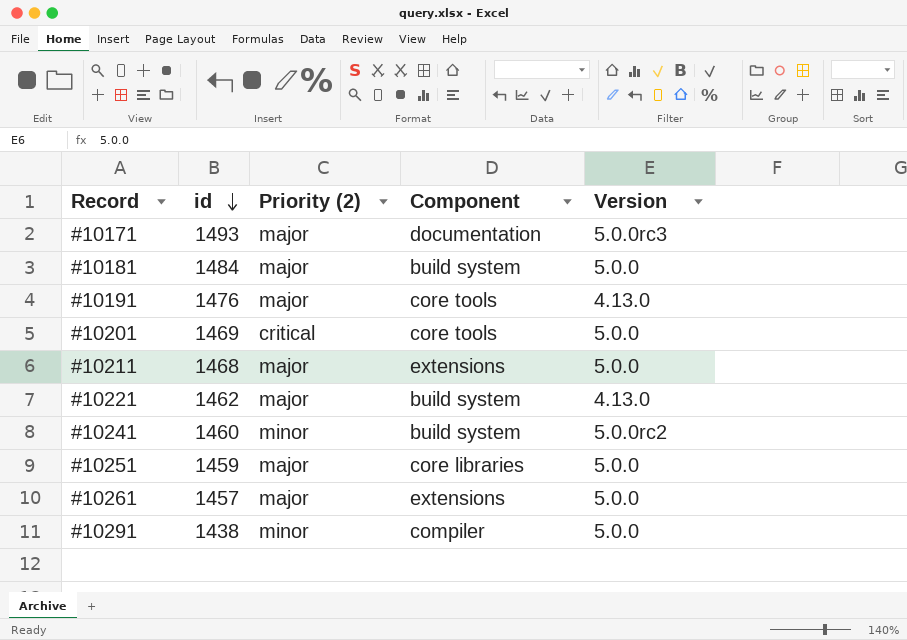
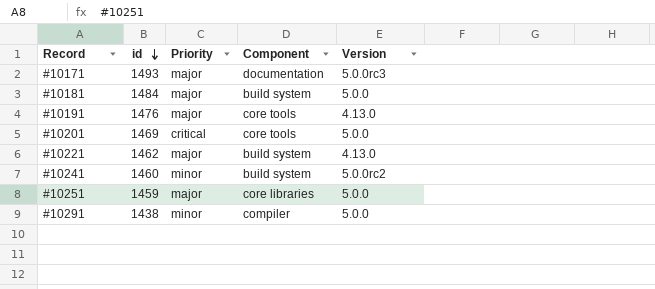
column name: Priority (2) -> Priority
row #10211: 1468 | major | extensions | 5.0.0 -> none
row #10261: 1457 | major | extensions | 5.0.0 -> none

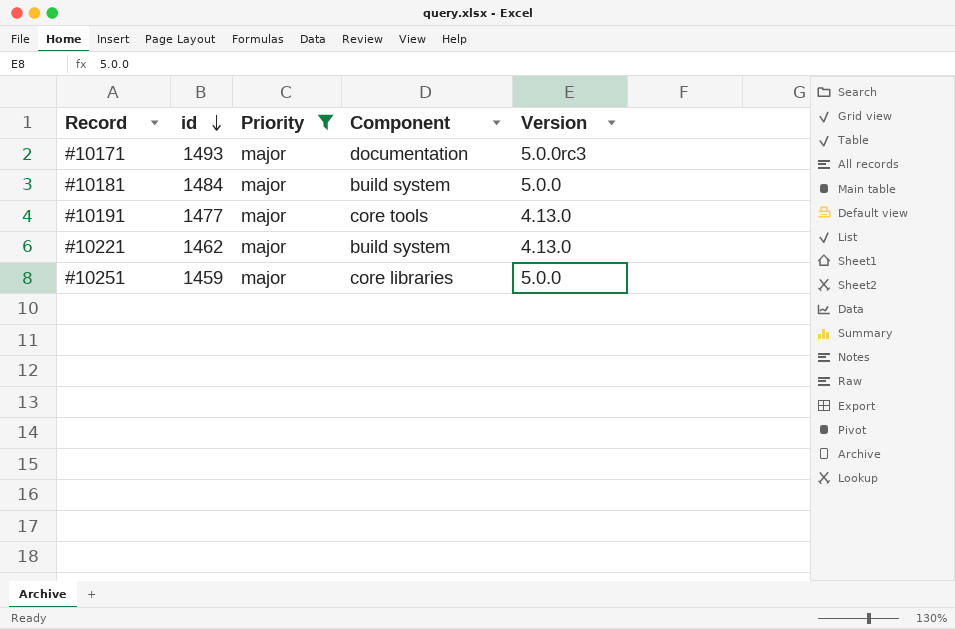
filter: none -> Priority = major
#10191 | id: 1476 -> 1477

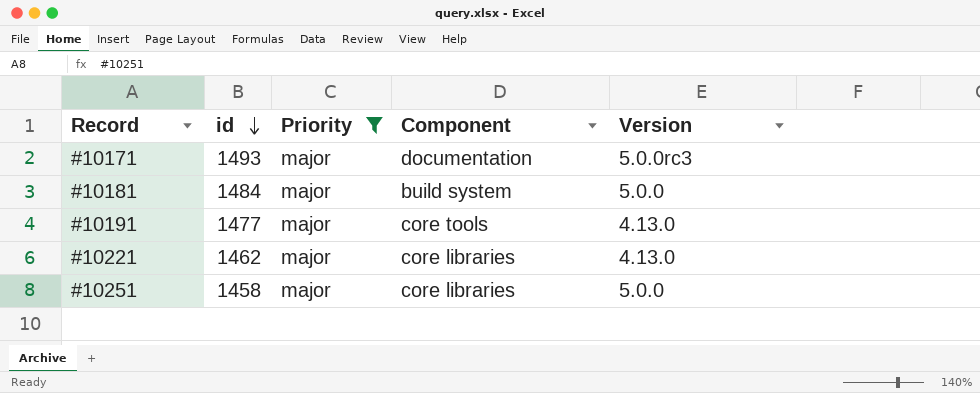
#10221 | Component: build system -> core libraries
#10251 | id: 1459 -> 1458

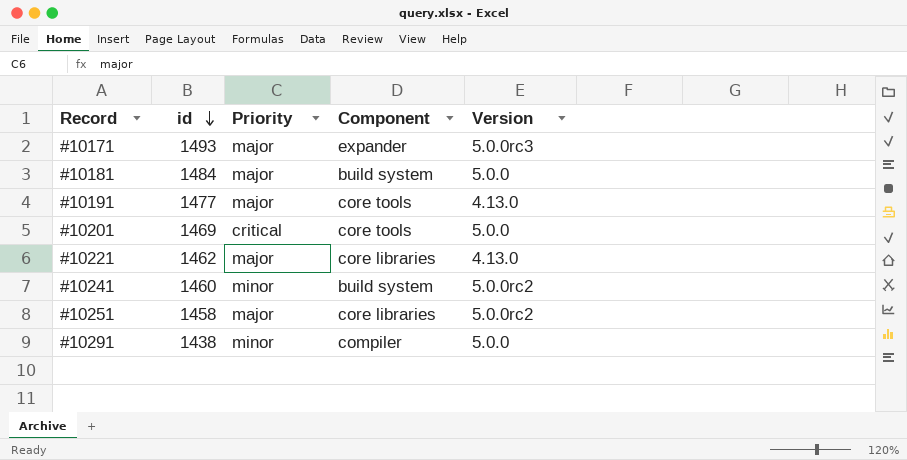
filter: Priority = major -> none
#10171 | Component: documentation -> expander
#10251 | Version: 5.0.0 -> 5.0.0rc2

